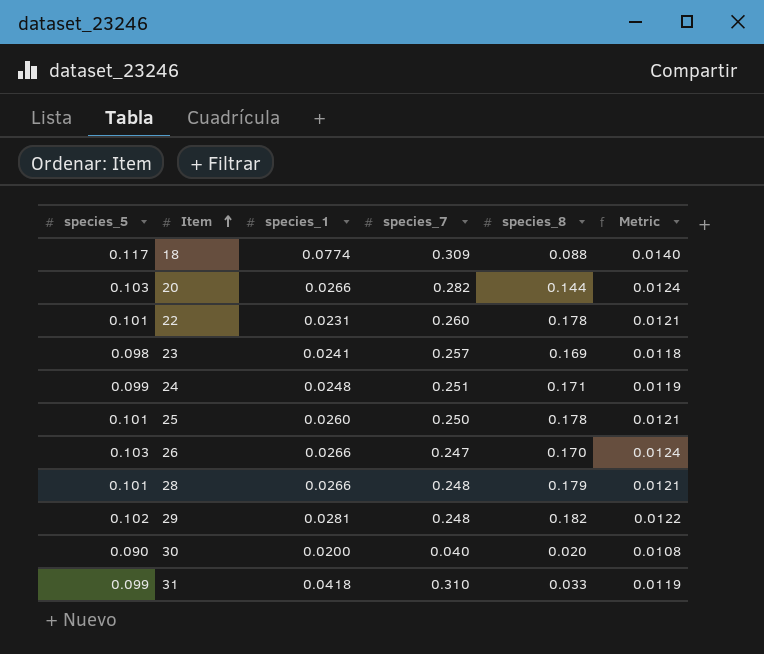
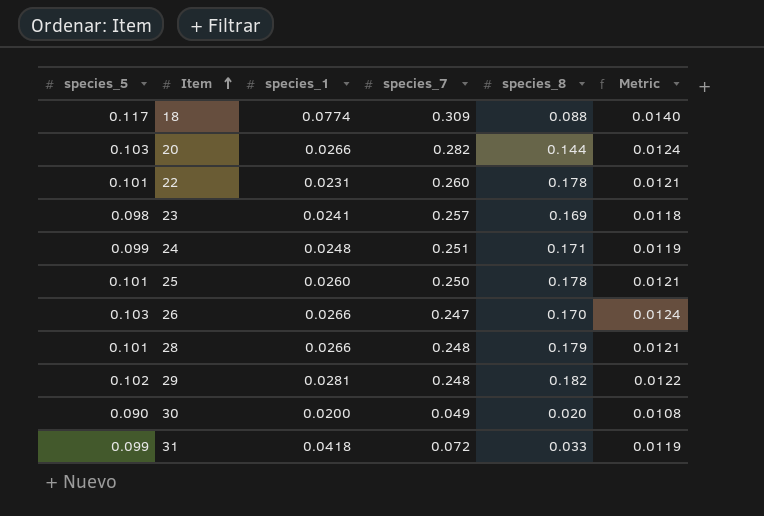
30 | species_7: 0.040 -> 0.049
31 | species_7: 0.310 -> 0.072

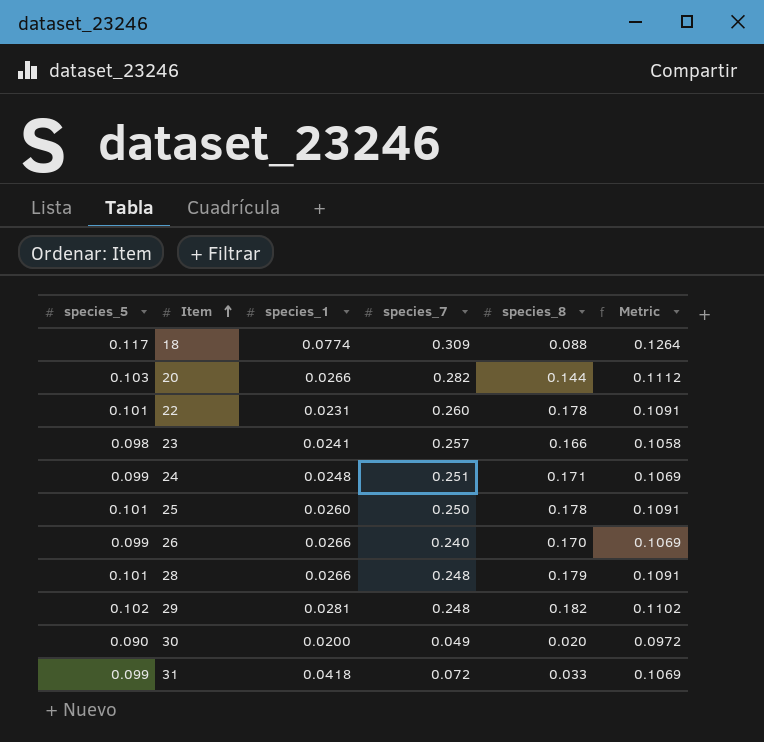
column Metric | formula: [species_5] * 0.12 -> [species_5] * 1.08
23 | species_8: 0.169 -> 0.166
26 | species_5: 0.103 -> 0.099
26 | species_7: 0.247 -> 0.240

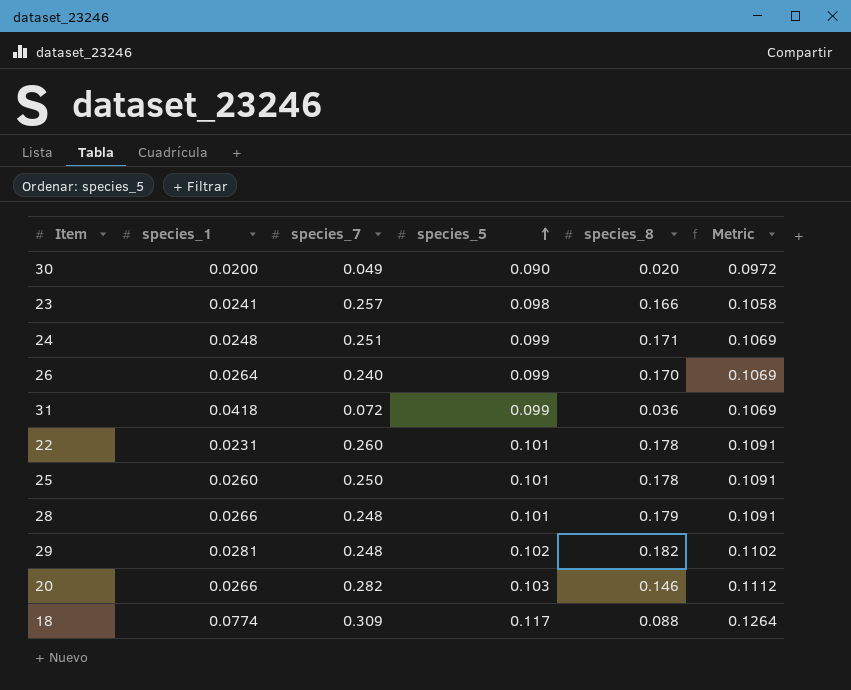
row order: Item ascending -> species_5 ascending
column species_5 | position: 1 -> 4
26 | species_1: 0.0266 -> 0.0264
31 | species_8: 0.033 -> 0.036
20 | species_8: 0.144 -> 0.146

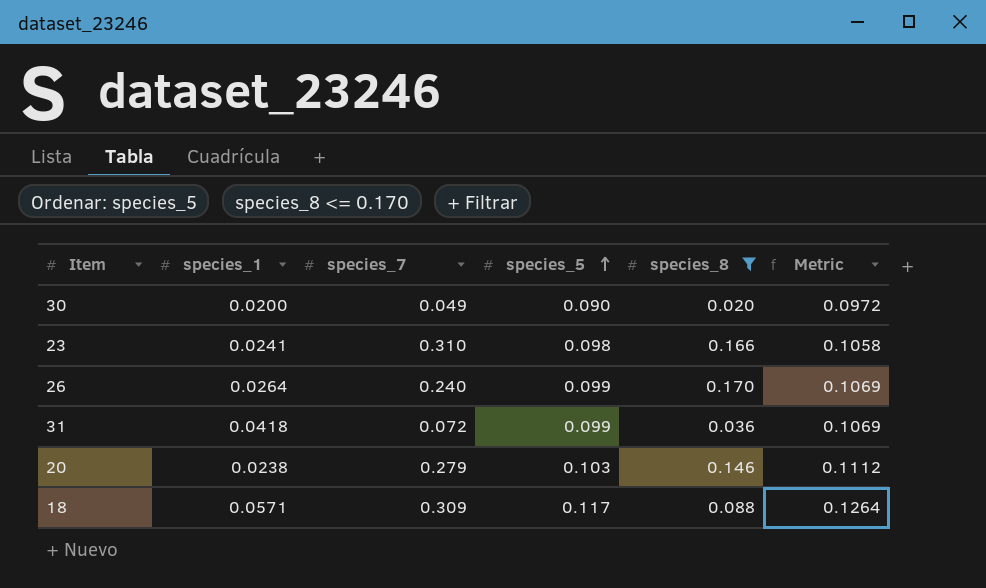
filter: none -> species_8 <= 0.170
23 | species_7: 0.257 -> 0.310
20 | species_1: 0.0266 -> 0.0238
20 | species_7: 0.282 -> 0.279
18 | species_1: 0.0774 -> 0.0571

